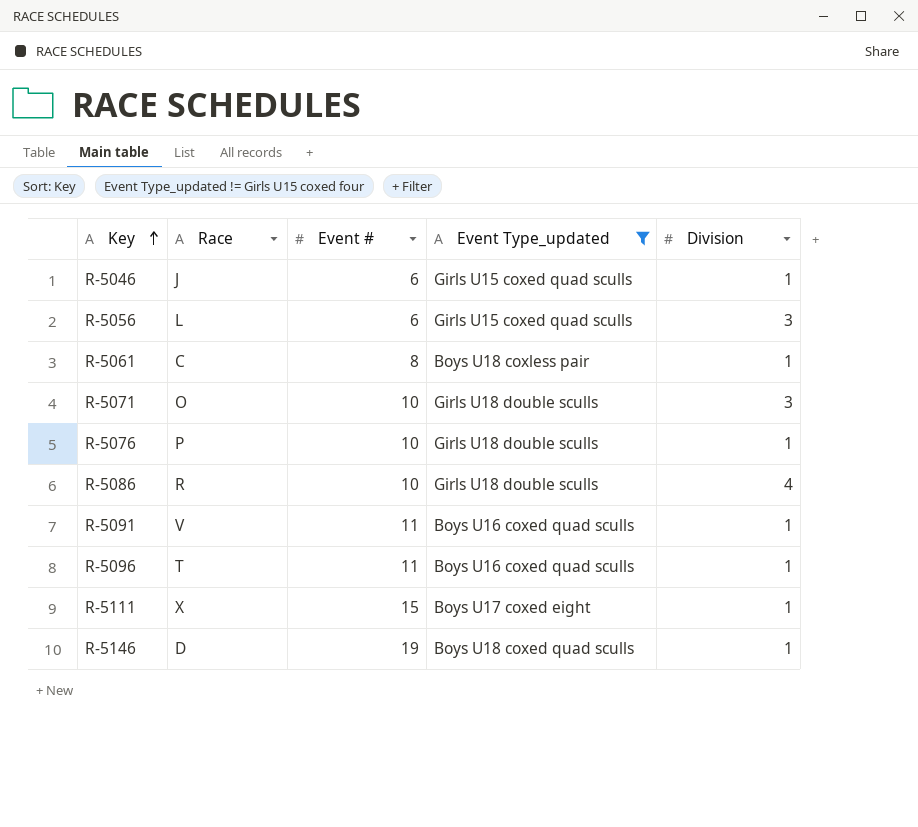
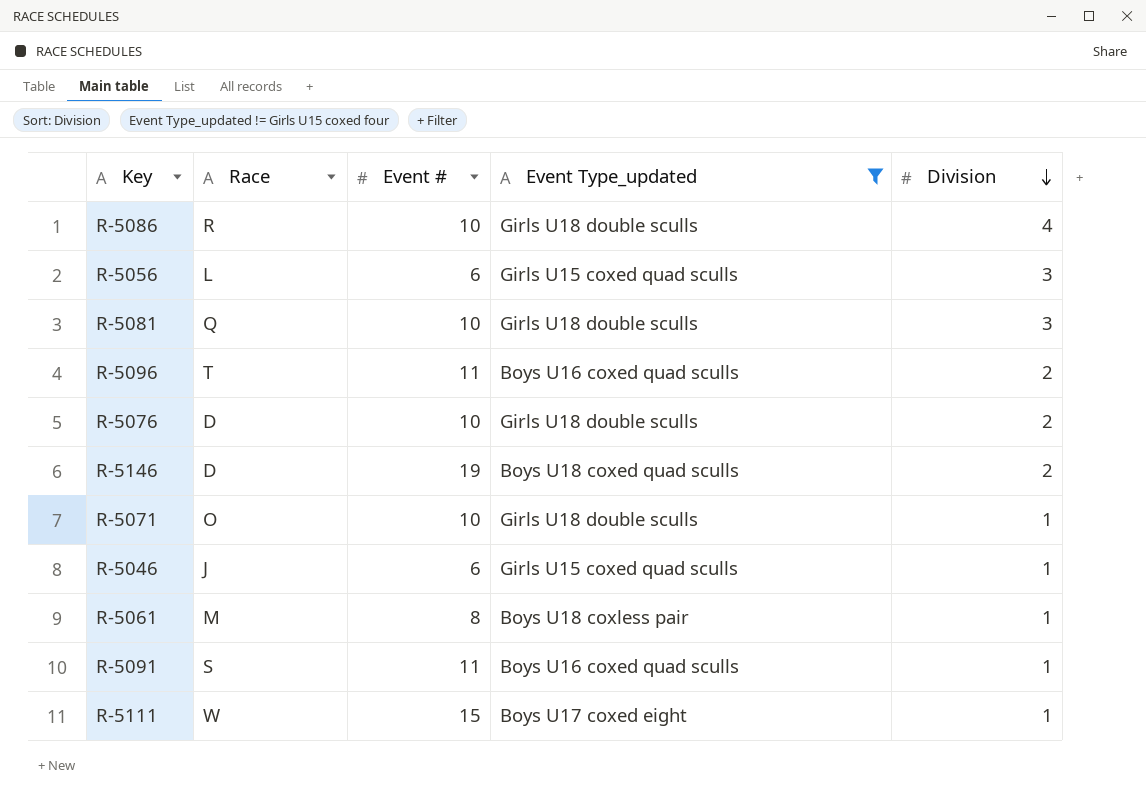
row order: Key ascending -> Division descending
row R-5081: none -> Q | 10 | Girls U18 double sculls | 3
R-5096 | Division: 1 -> 2
R-5076 | Race: P -> D
R-5076 | Division: 1 -> 2
R-5146 | Division: 1 -> 2
R-5071 | Division: 3 -> 1
R-5061 | Race: C -> M
R-5091 | Race: V -> S
R-5111 | Race: X -> W

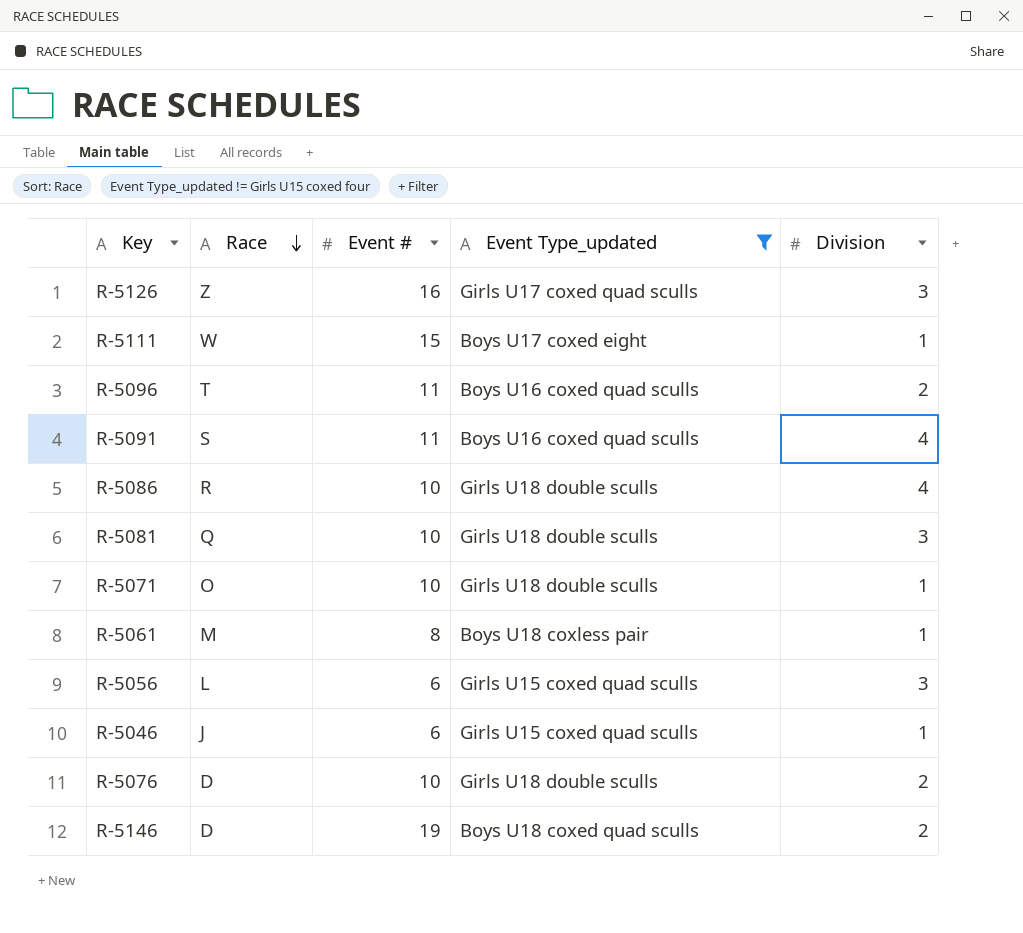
row order: Division descending -> Race descending
row R-5126: none -> Z | 16 | Girls U17 coxed quad sculls | 3
R-5091 | Division: 1 -> 4

